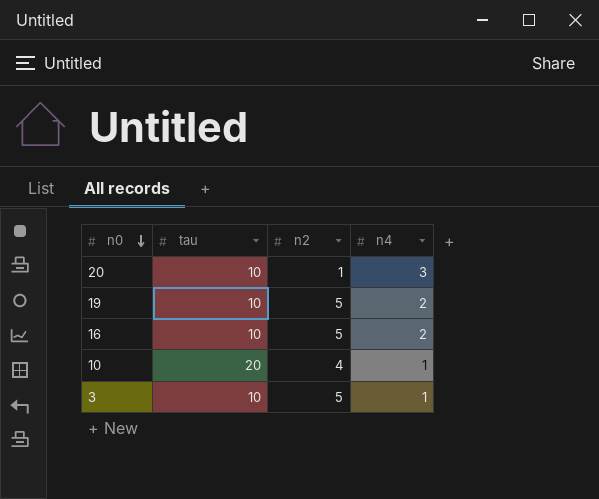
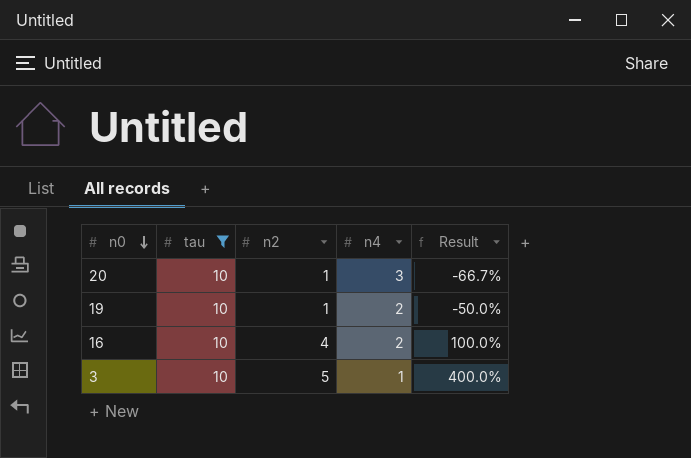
filter: none -> tau = 10
column Result | formula: none -> ([n2] - [n4]) / [n4]
19 | n2: 5 -> 1
16 | n2: 5 -> 4

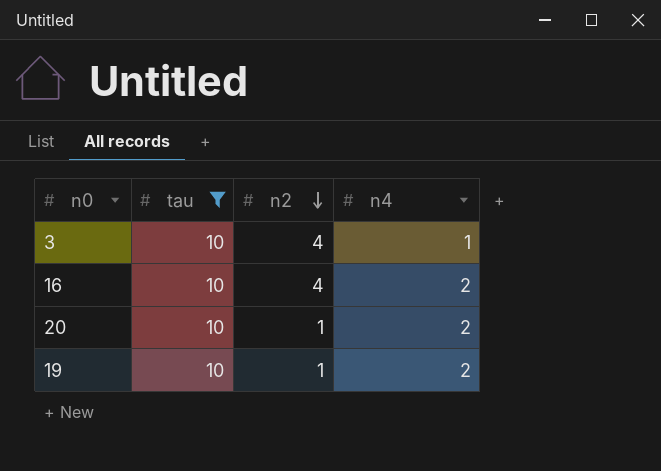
row order: n0 descending -> n2 descending
column Result | formula: ([n2] - [n4]) / [n4] -> none
3 | n2: 5 -> 4
20 | n4: 3 -> 2

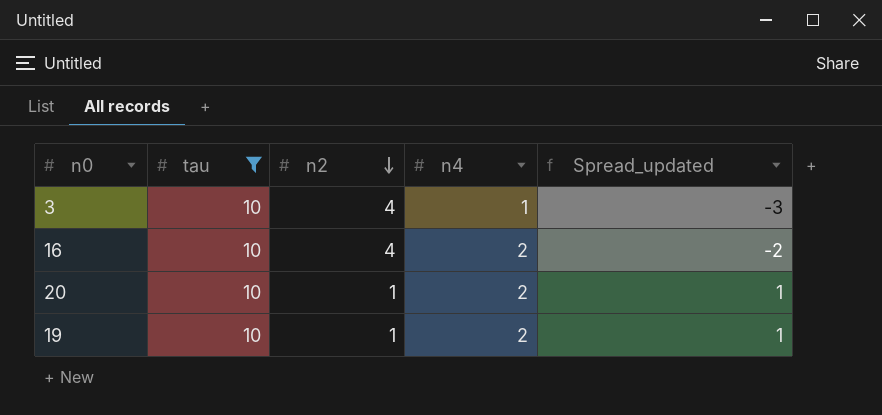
column Spread_updated | formula: none -> [n4] - [n2]

